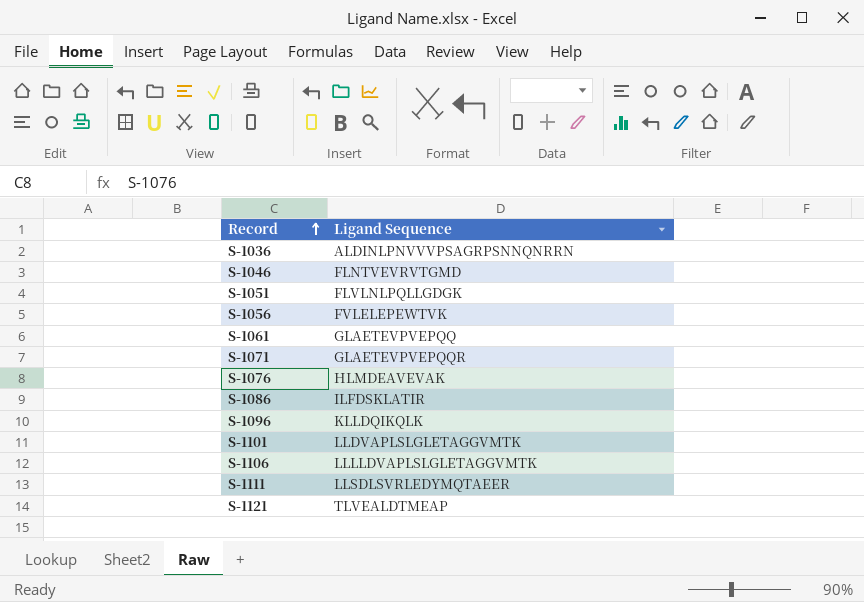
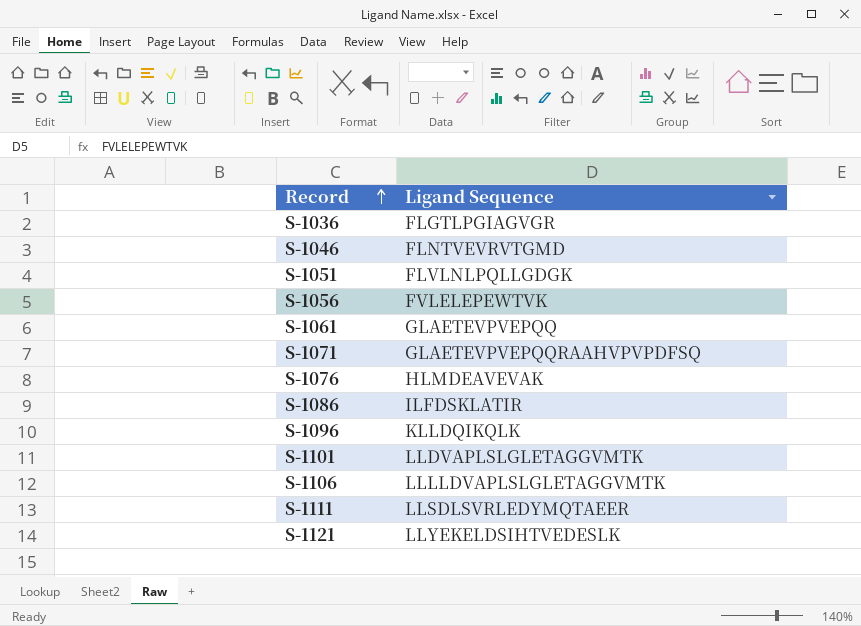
S-1036 | Ligand Sequence: ALDINLPNVVVPSAGRPSNNQNRRN -> FLGTLPGIAGVGR
S-1071 | Ligand Sequence: GLAETEVPVEPQQR -> GLAETEVPVEPQQRAAHVPVPDFSQ
S-1121 | Ligand Sequence: TLVEALDTMEAP -> LLYEKELDSIHTVEDESLK

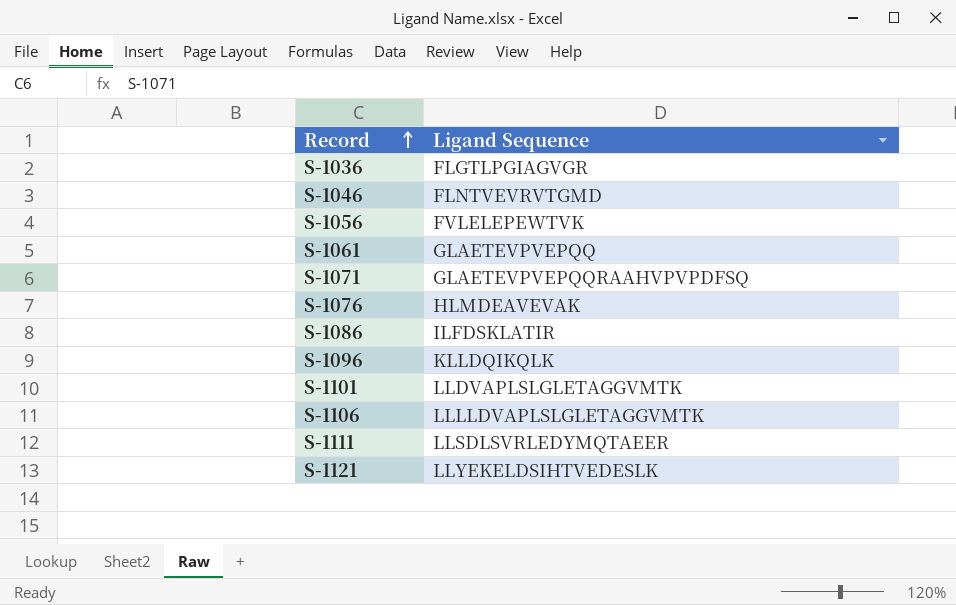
row S-1051: FLVLNLPQLLGDGK -> none

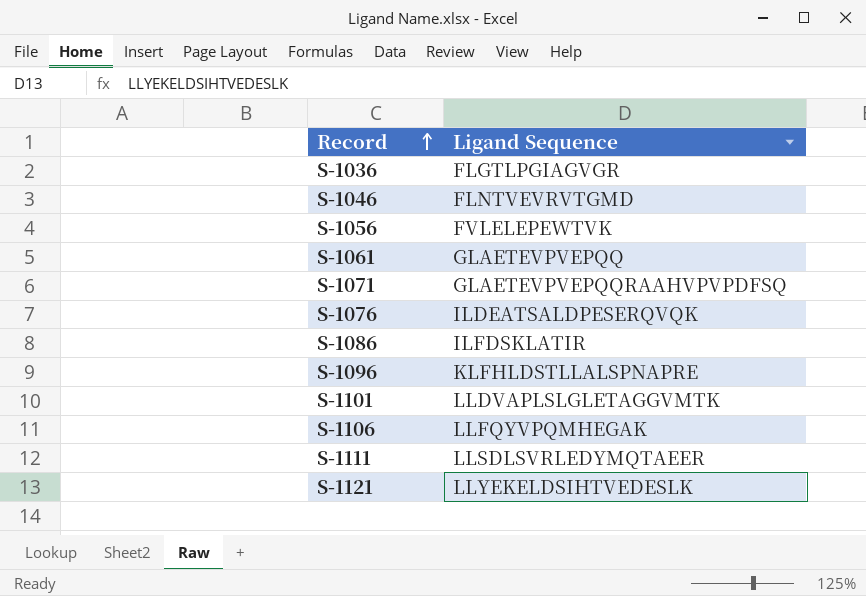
S-1076 | Ligand Sequence: HLMDEAVEVAK -> ILDEATSALDPESERQVQK
S-1096 | Ligand Sequence: KLLDQIKQLK -> KLFHLDSTLLALSPNAPRE
S-1106 | Ligand Sequence: LLLLDVAPLSLGLETAGGVMTK -> LLFQYVPQMHEGAK

